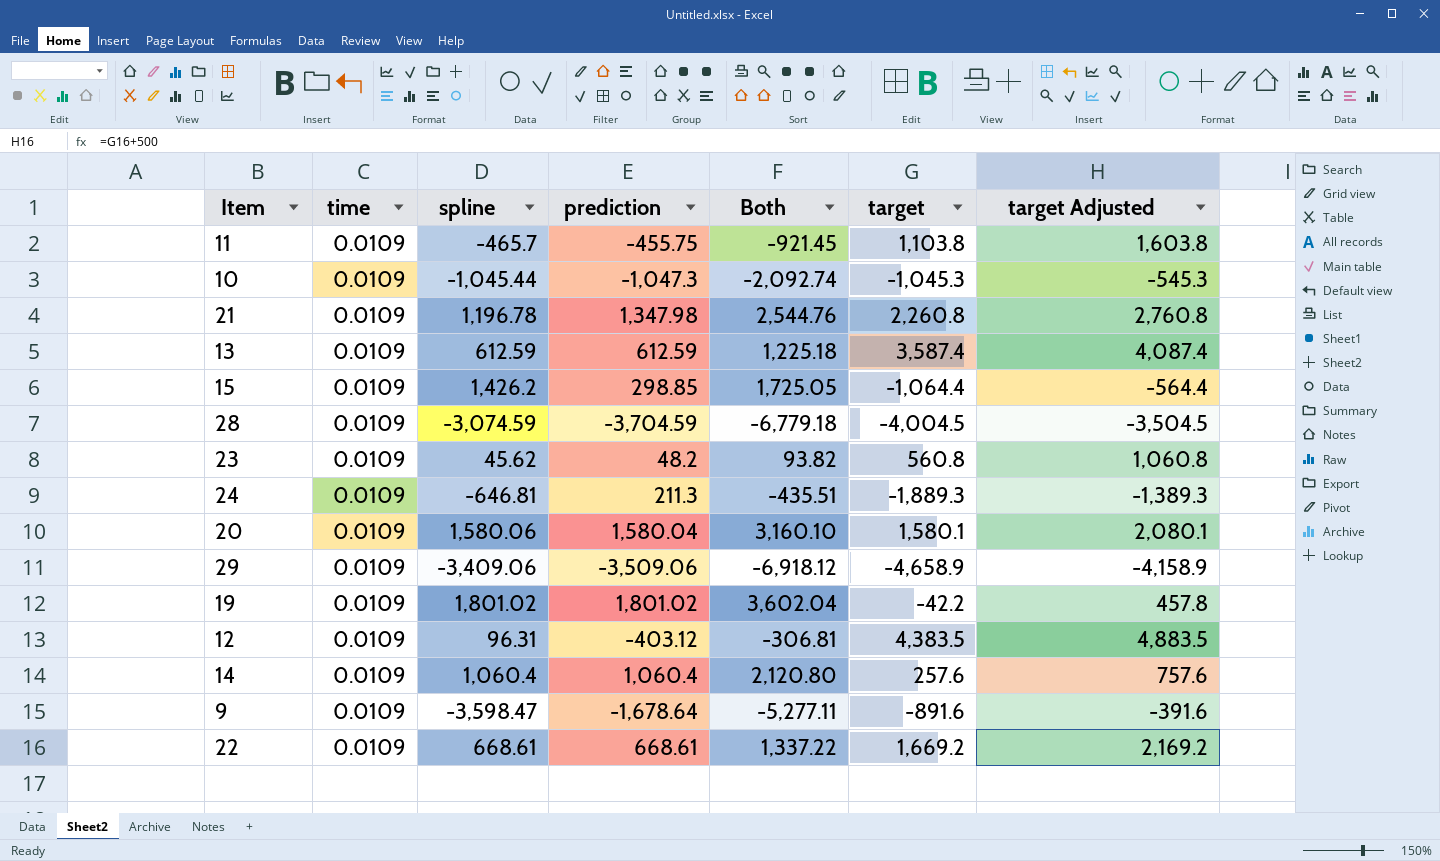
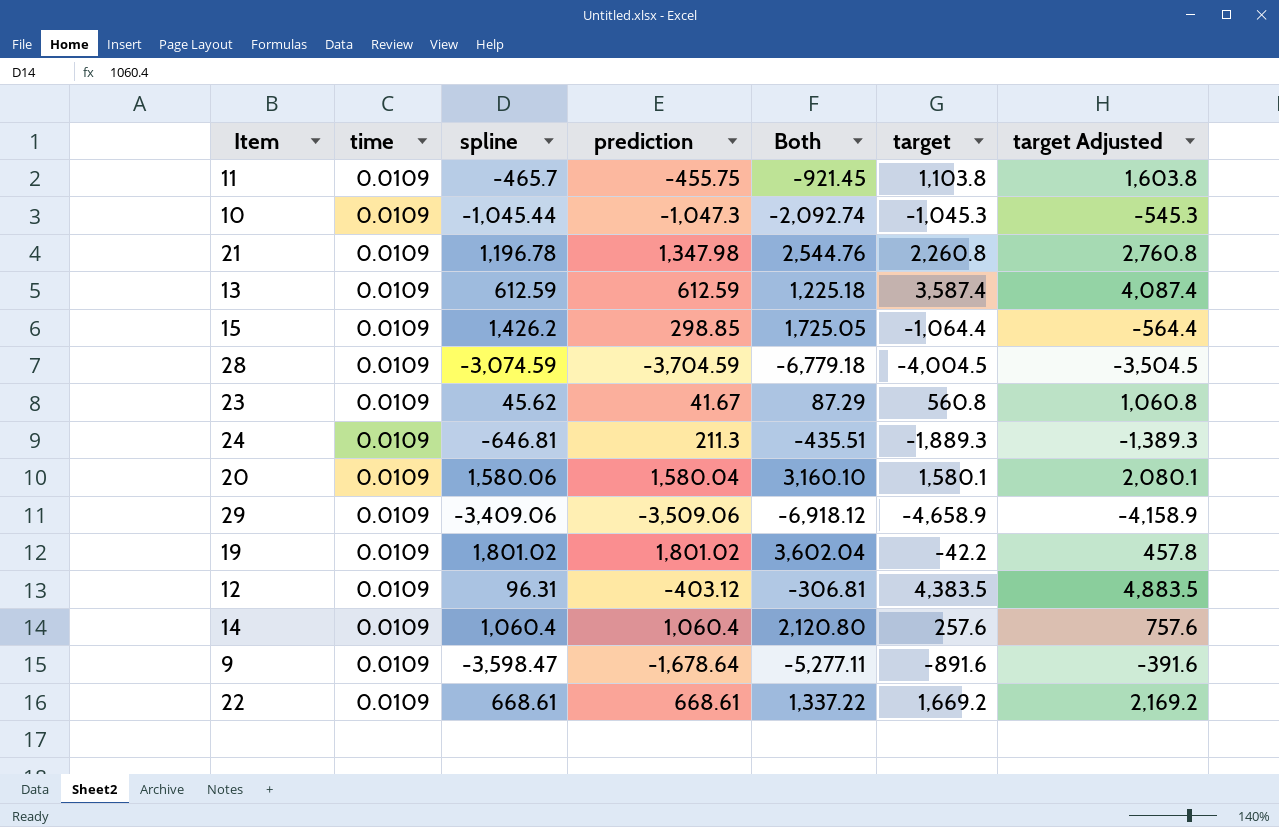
23 | prediction: 48.2 -> 41.67
23 | Both: 93.82 -> 87.29

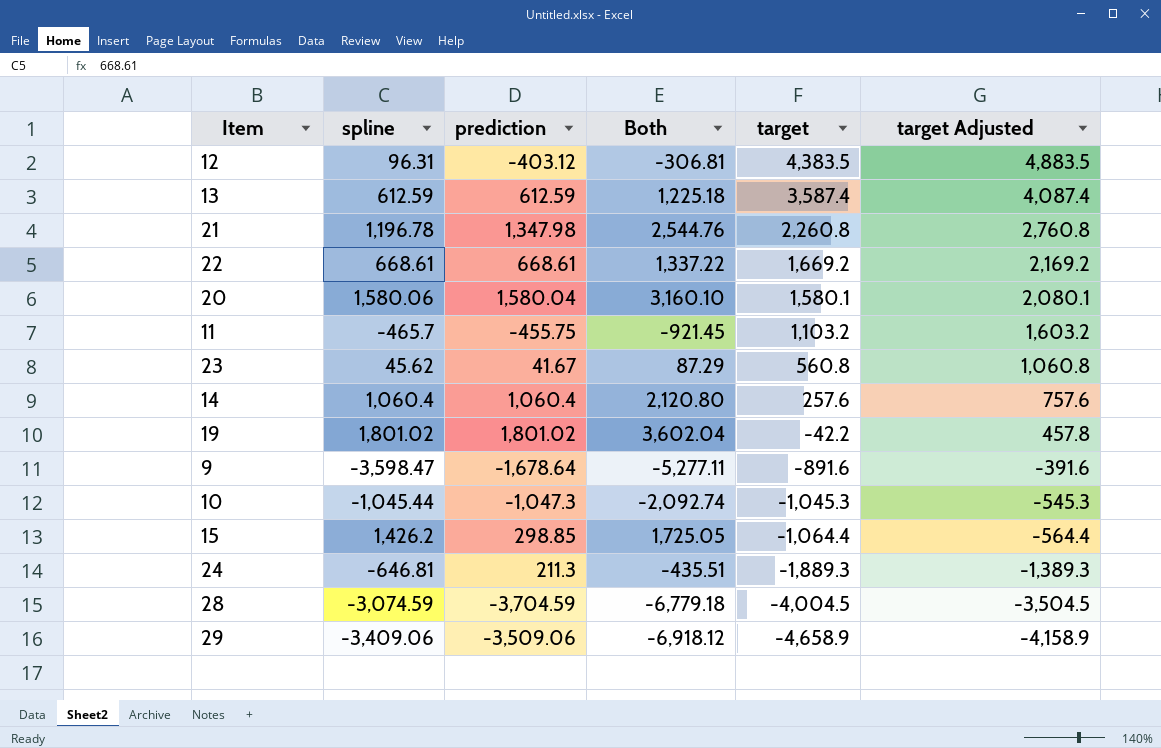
row order: none -> target descending
column time | position: 2 -> none
11 | target: 1,103.8 -> 1,103.2
11 | target Adjusted: 1,603.8 -> 1,603.2

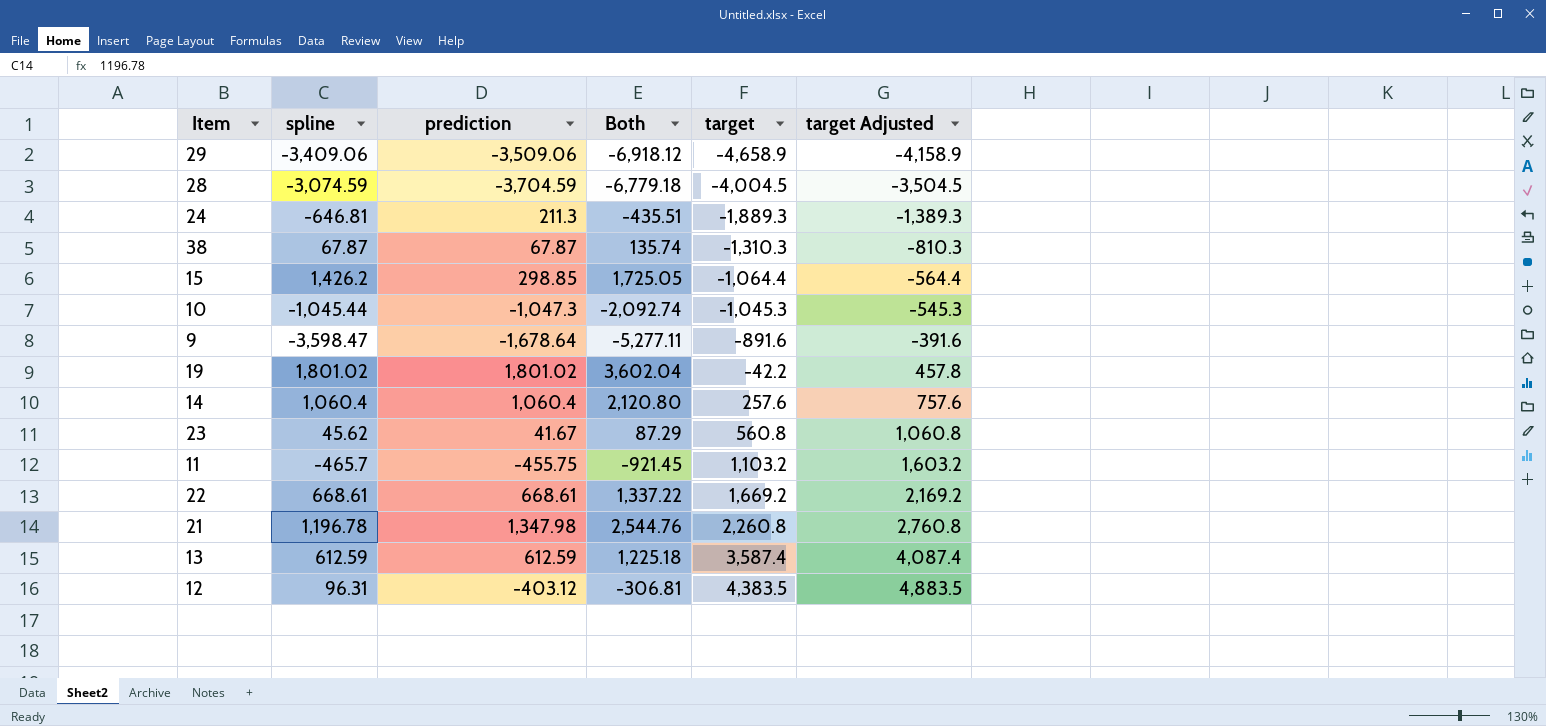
row order: target descending -> target ascending
row 20: 1,580.06 | 1,580.04 | 3,160.10 | 1,580.1 | 2,080.1 -> none
row 38: none -> 67.87 | 67.87 | 135.74 | -1,310.3 | -810.3

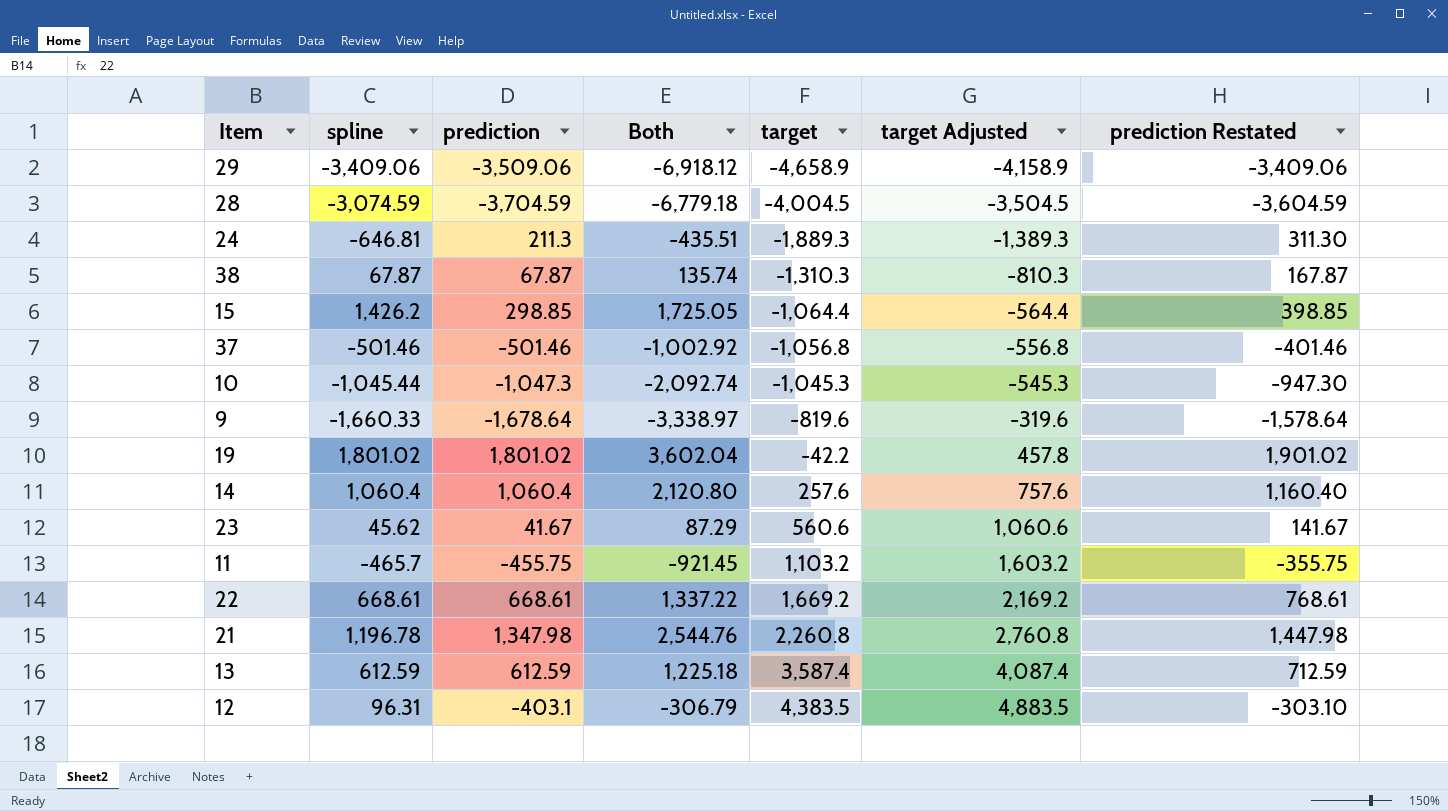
column prediction Restated | formula: none -> [prediction] + 100
row 37: none -> -501.46 | -501.46 | -1,002.92 | -1,056.8 | -556.8 | -401.46
9 | spline: -3,598.47 -> -1,660.33
9 | Both: -5,277.11 -> -3,338.97
9 | target: -891.6 -> -819.6
9 | target Adjusted: -391.6 -> -319.6
23 | target: 560.8 -> 560.6
23 | target Adjusted: 1,060.8 -> 1,060.6
12 | prediction: -403.12 -> -403.1
12 | Both: -306.81 -> -306.79

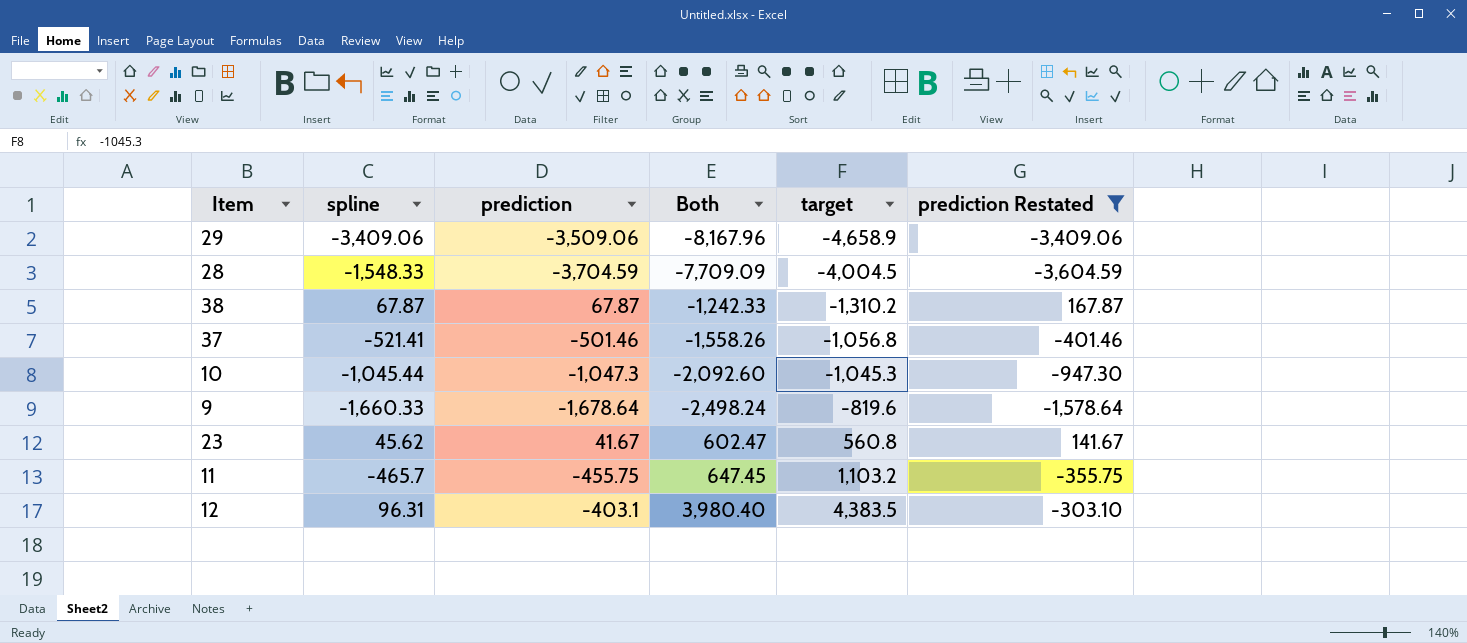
filter: none -> prediction Restated <= 167.87
column target Adjusted | formula: [target] + 500 -> none
column Both | formula: [spline] + [prediction] -> [prediction] + [target]
28 | spline: -3,074.59 -> -1,548.33
38 | target: -1,310.3 -> -1,310.2
37 | spline: -501.46 -> -521.41
23 | target: 560.6 -> 560.8

